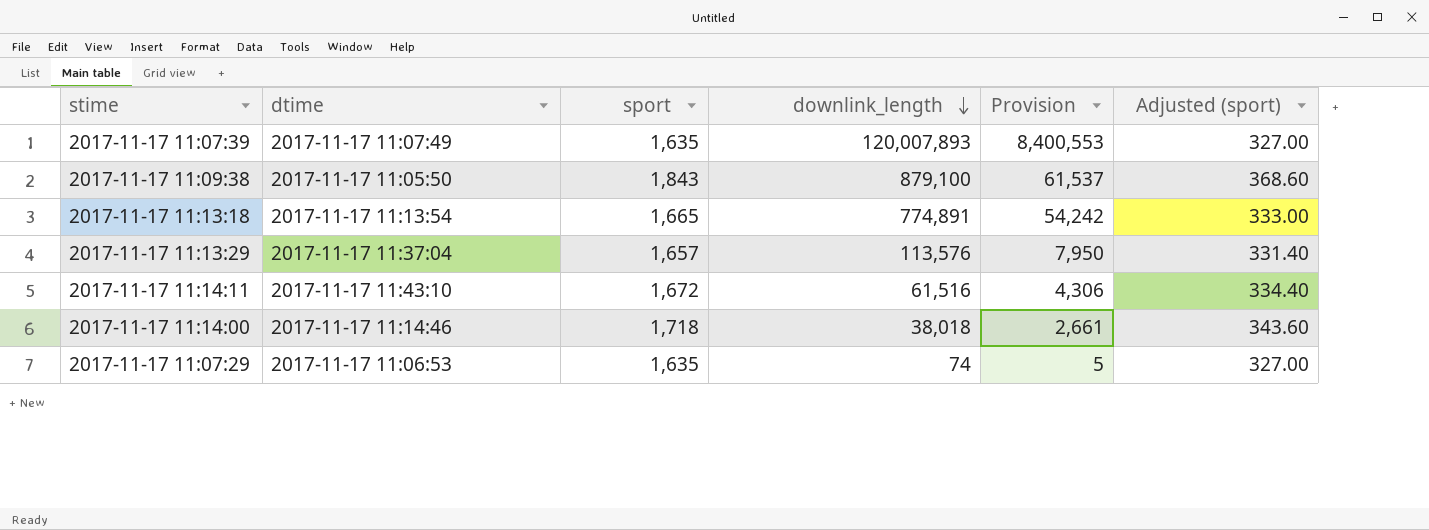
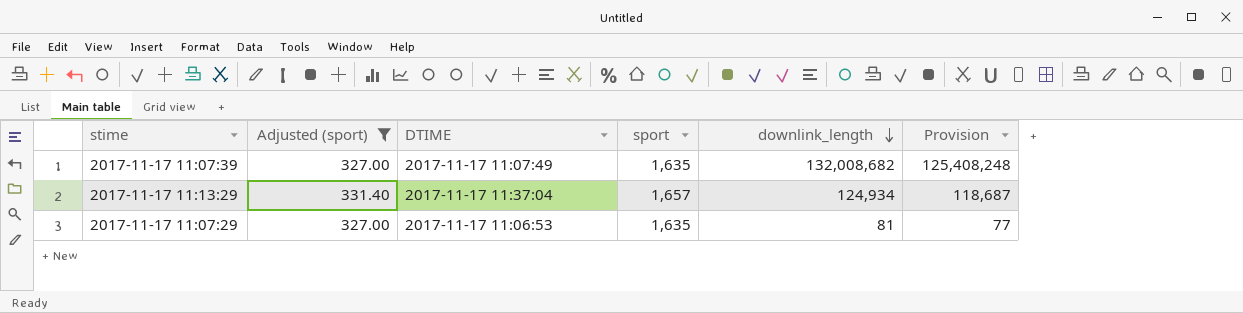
filter: none -> Adjusted (sport) <= 331.40
column Adjusted (sport) | position: 6 -> 2
column name: dtime -> DTIME
column Provision | formula: [downlink_length] * 0.07 -> [downlink_length] * 0.95
2017-11-17 11:07:39 | downlink_length: 120,007,893 -> 132,008,682
2017-11-17 11:13:29 | downlink_length: 113,576 -> 124,934
2017-11-17 11:07:29 | downlink_length: 74 -> 81

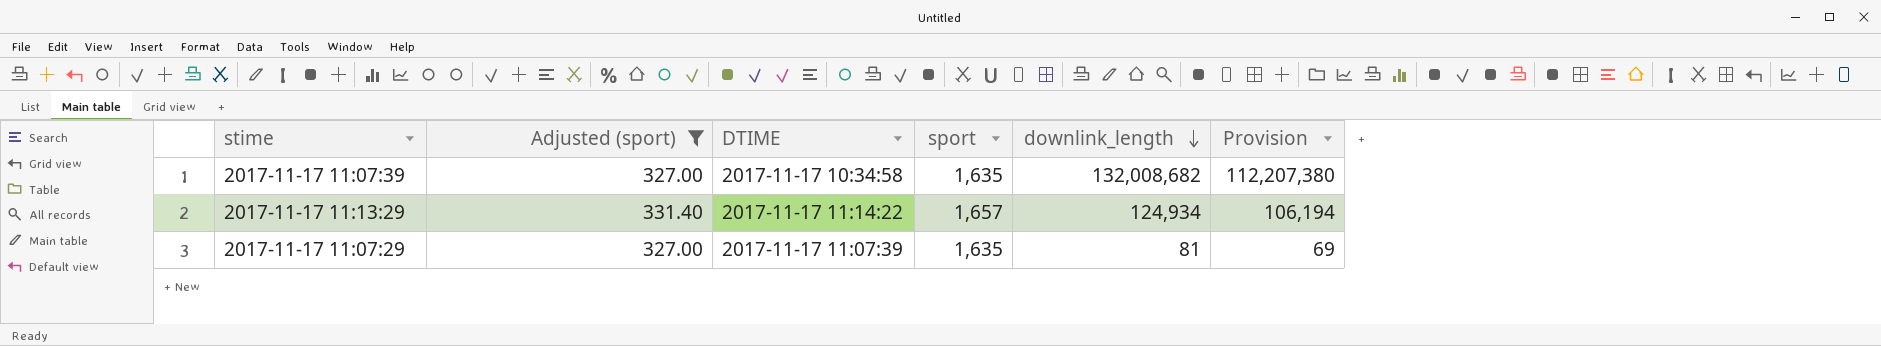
column Provision | formula: [downlink_length] * 0.95 -> [downlink_length] * 0.85
2017-11-17 11:07:39 | DTIME: 2017-11-17 11:07:49 -> 2017-11-17 10:34:58
2017-11-17 11:13:29 | DTIME: 2017-11-17 11:37:04 -> 2017-11-17 11:14:22
2017-11-17 11:07:29 | DTIME: 2017-11-17 11:06:53 -> 2017-11-17 11:07:39

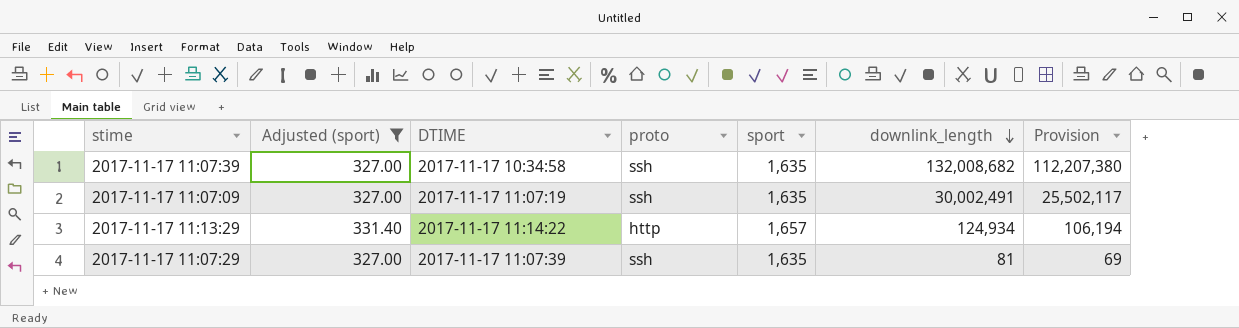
column proto | position: none -> 4
row 2017-11-17 11:07:09: none -> 327.00 | 2017-11-17 11:07:19 | ssh | 1,635 | 30,002,491 | 25,502,117

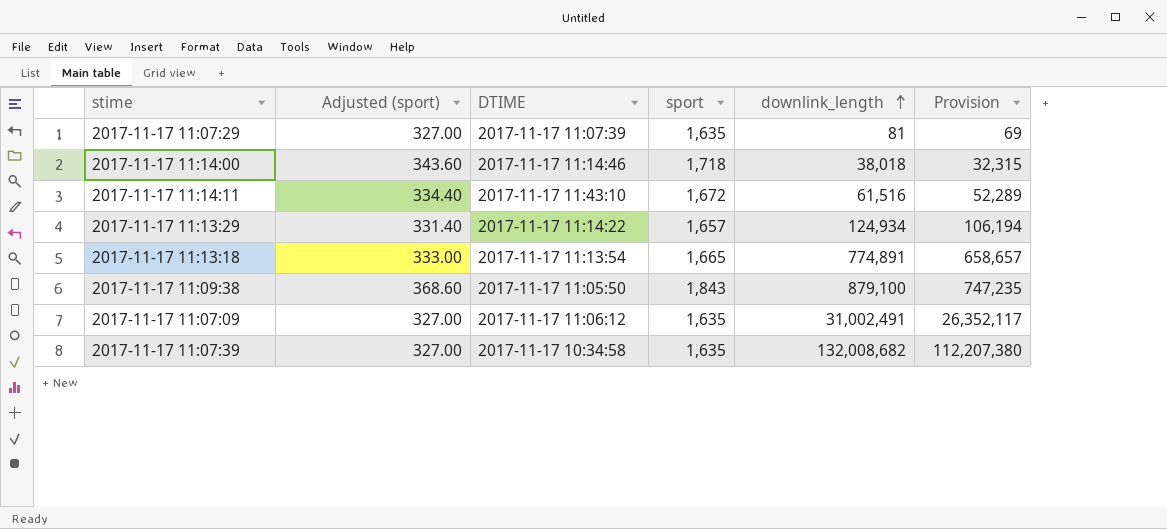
filter: Adjusted (sport) <= 331.40 -> none
row order: downlink_length descending -> downlink_length ascending
column proto | position: 4 -> none
2017-11-17 11:07:09 | DTIME: 2017-11-17 11:07:19 -> 2017-11-17 11:06:12
2017-11-17 11:07:09 | downlink_length: 30,002,491 -> 31,002,491
2017-11-17 11:07:09 | Provision: 25,502,117 -> 26,352,117

